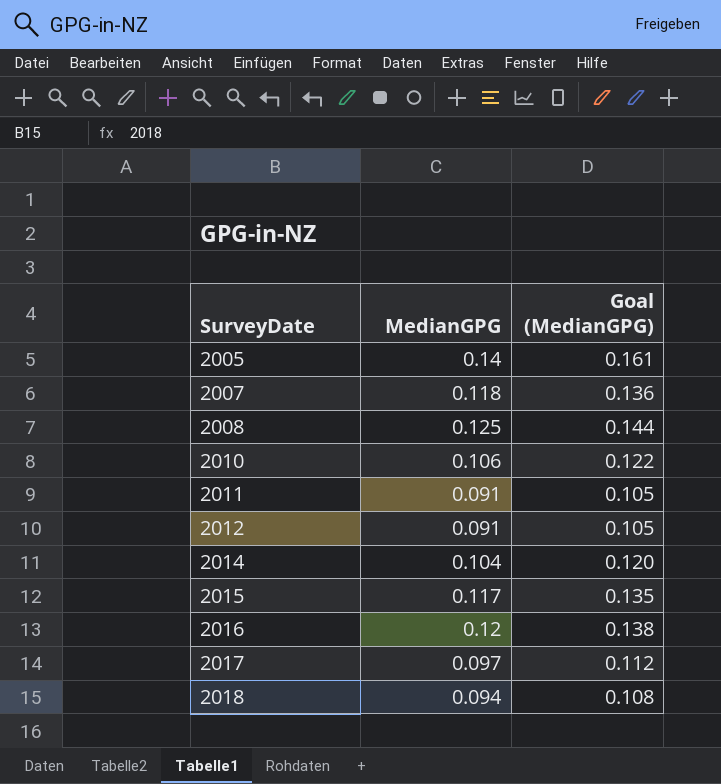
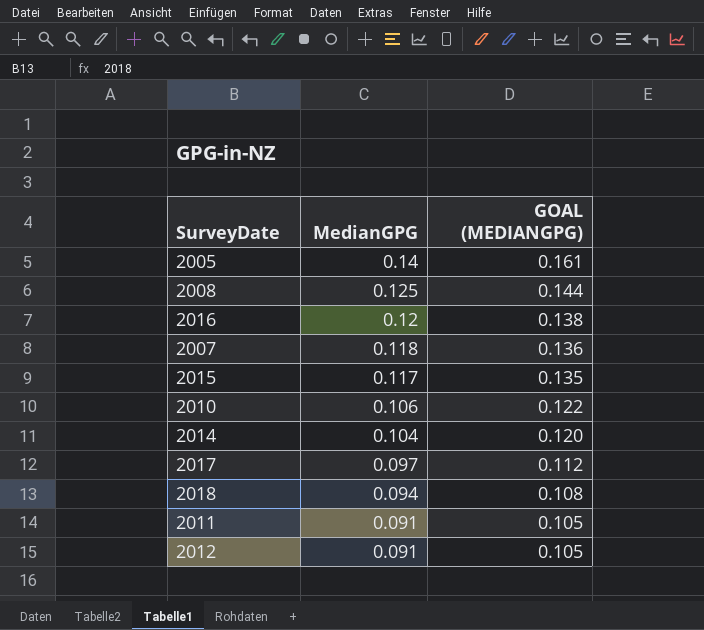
row order: SurveyDate ascending -> MedianGPG descending
column name: Goal (MedianGPG) -> GOAL (MEDIANGPG)

